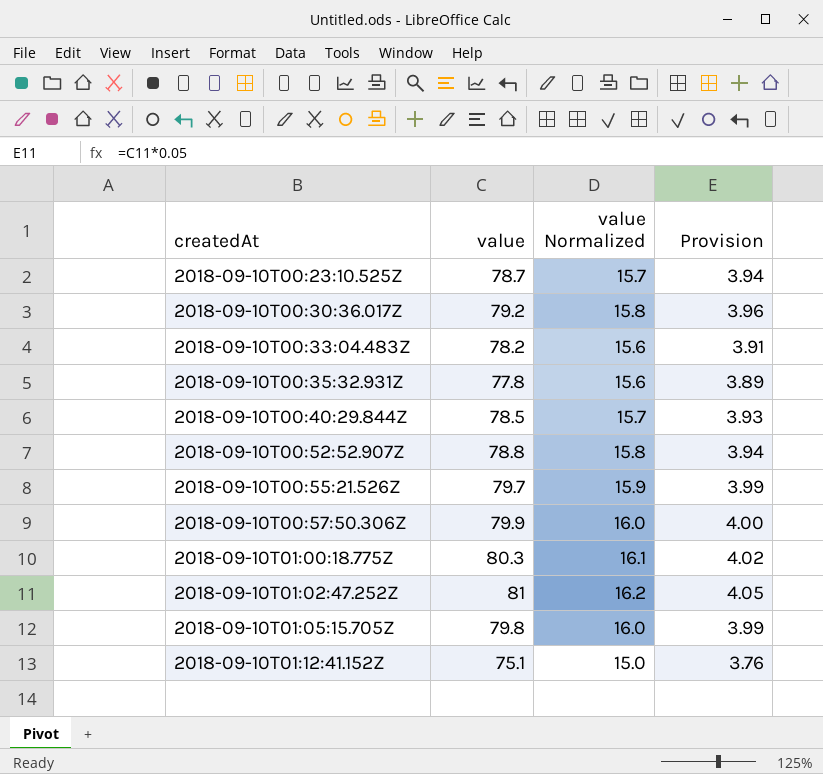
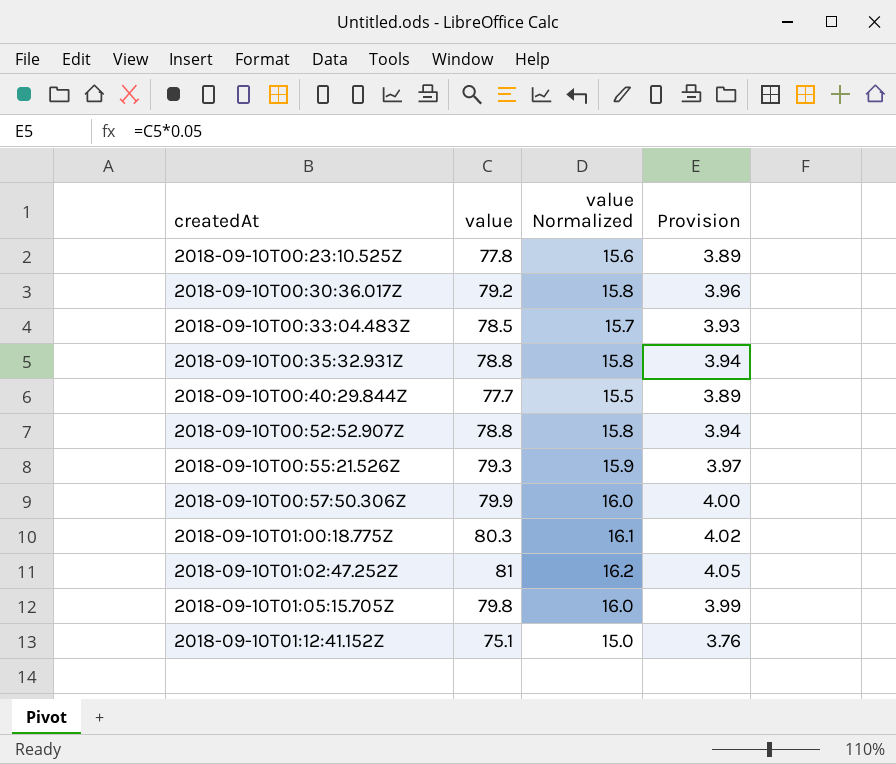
2018-09-10T00:23:10.525Z | value: 78.7 -> 77.8
2018-09-10T00:23:10.525Z | value Normalized: 15.7 -> 15.6
2018-09-10T00:23:10.525Z | Provision: 3.94 -> 3.89
2018-09-10T00:33:04.483Z | value: 78.2 -> 78.5
2018-09-10T00:33:04.483Z | value Normalized: 15.6 -> 15.7
2018-09-10T00:33:04.483Z | Provision: 3.91 -> 3.93
2018-09-10T00:35:32.931Z | value: 77.8 -> 78.8
2018-09-10T00:35:32.931Z | value Normalized: 15.6 -> 15.8
2018-09-10T00:35:32.931Z | Provision: 3.89 -> 3.94
2018-09-10T00:40:29.844Z | value: 78.5 -> 77.7
2018-09-10T00:40:29.844Z | value Normalized: 15.7 -> 15.5
2018-09-10T00:40:29.844Z | Provision: 3.93 -> 3.89
2018-09-10T00:55:21.526Z | value: 79.7 -> 79.3
2018-09-10T00:55:21.526Z | Provision: 3.99 -> 3.97

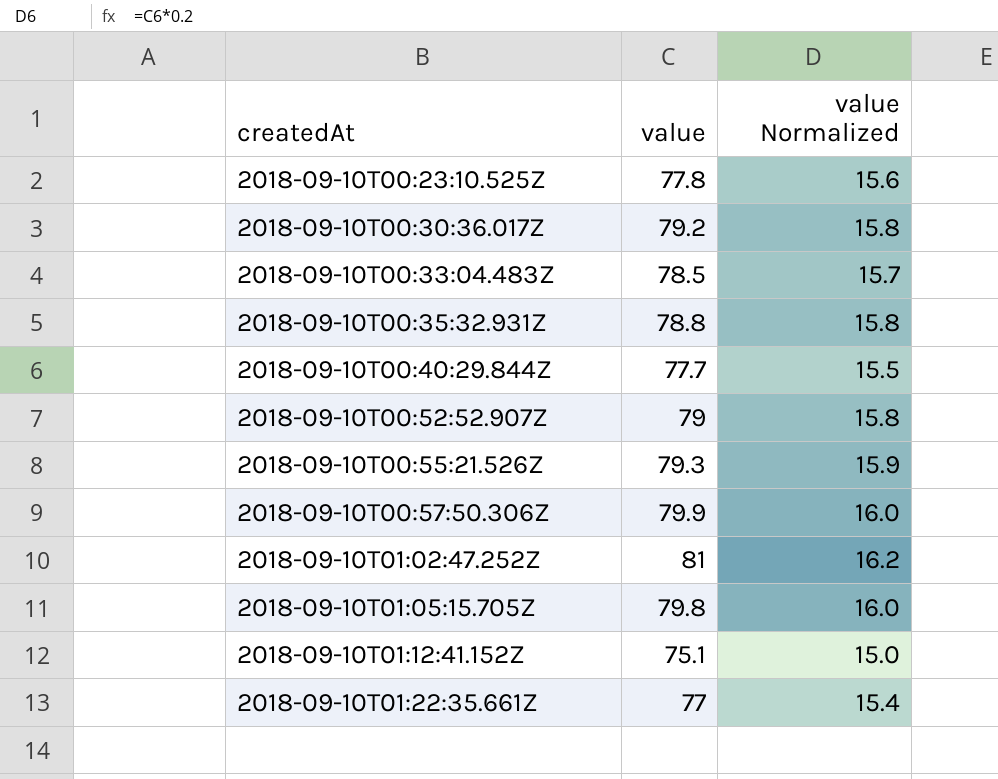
column Provision | formula: [value] * 0.05 -> none
row 2018-09-10T01:00:18.775Z: 80.3 | 16.1 | 4.02 -> none
2018-09-10T00:52:52.907Z | value: 78.8 -> 79
row 2018-09-10T01:22:35.661Z: none -> 77 | 15.4

